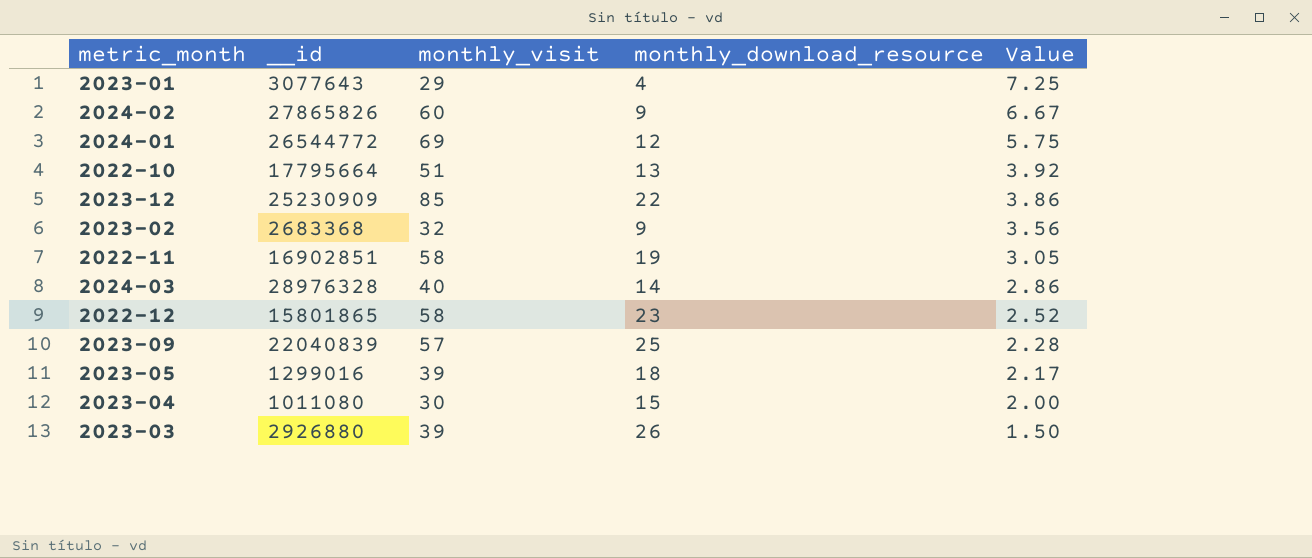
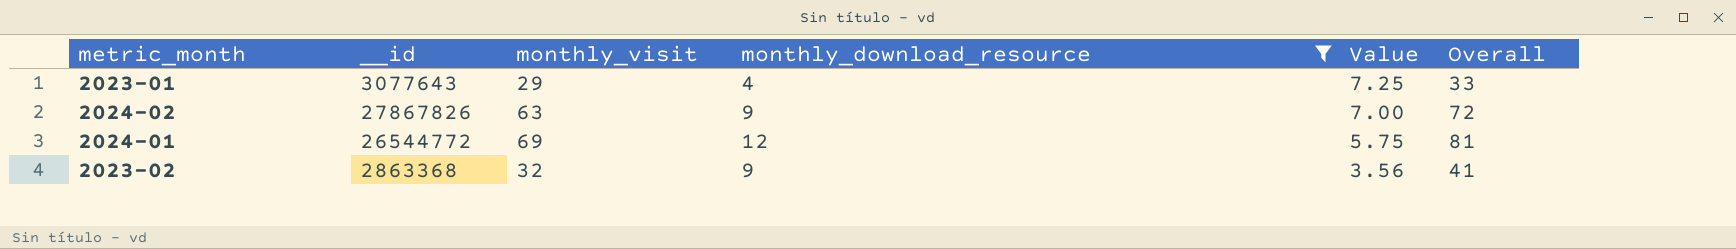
filter: none -> monthly_download_resource <= 12
column Overall | formula: none -> [monthly_visit] + [monthly_download_resource]
2024-02 | __id: 27865826 -> 27867826
2024-02 | monthly_visit: 60 -> 63
2024-02 | Value: 6.67 -> 7.00
2023-02 | __id: 2683368 -> 2863368

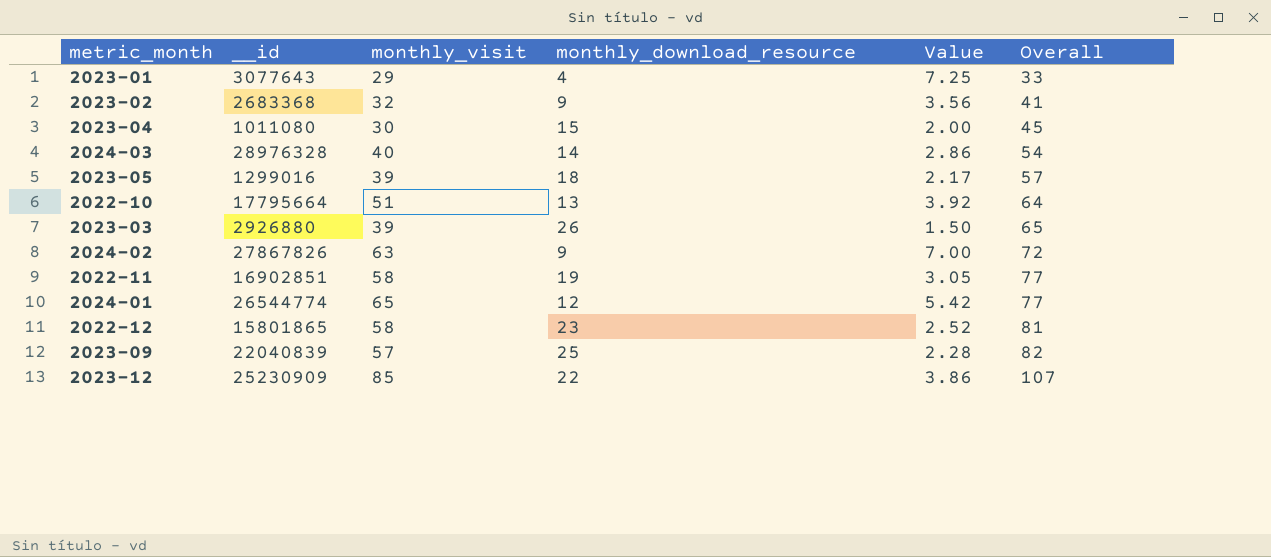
filter: monthly_download_resource <= 12 -> none
row order: Value descending -> Overall ascending
2023-02 | __id: 2863368 -> 2683368
2024-01 | __id: 26544772 -> 26544774
2024-01 | monthly_visit: 69 -> 65
2024-01 | Value: 5.75 -> 5.42
2024-01 | Overall: 81 -> 77

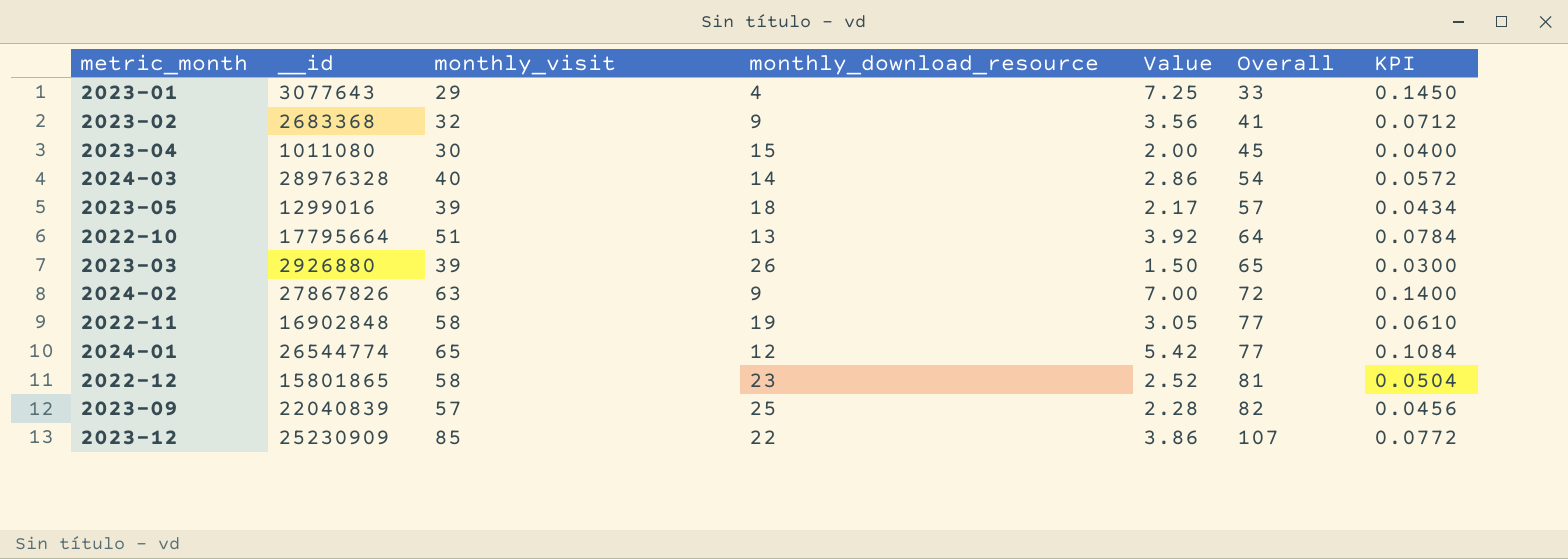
column KPI | formula: none -> [Value] * 0.02
2022-11 | __id: 16902851 -> 16902848

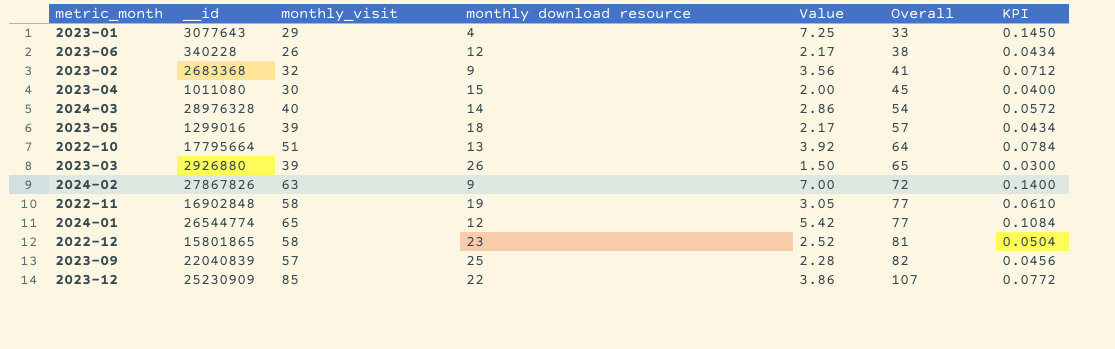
column name: monthly_download_resource -> monthly download resource
row 2023-06: none -> 340228 | 26 | 12 | 2.17 | 38 | 0.0434

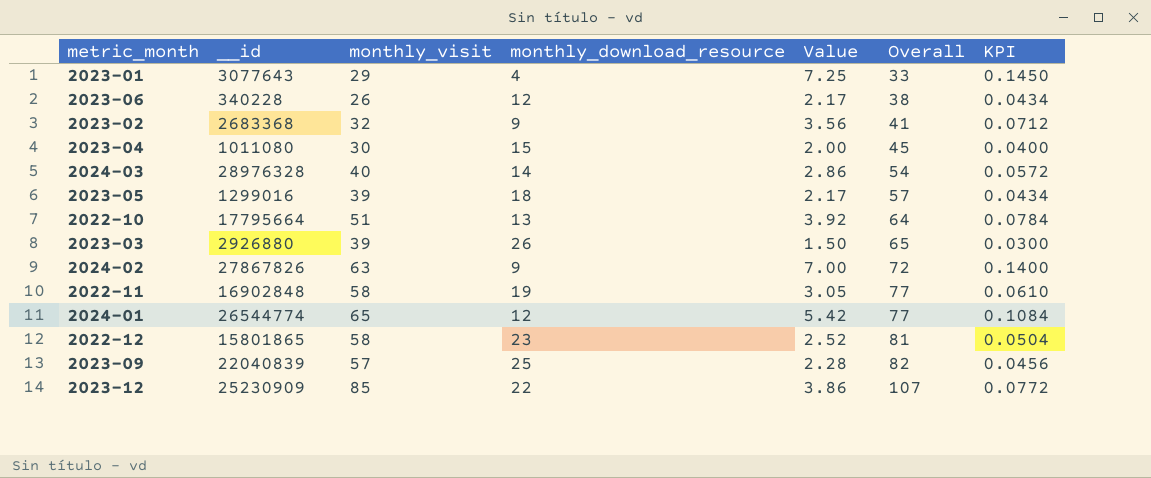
column name: monthly download resource -> monthly_download_resource

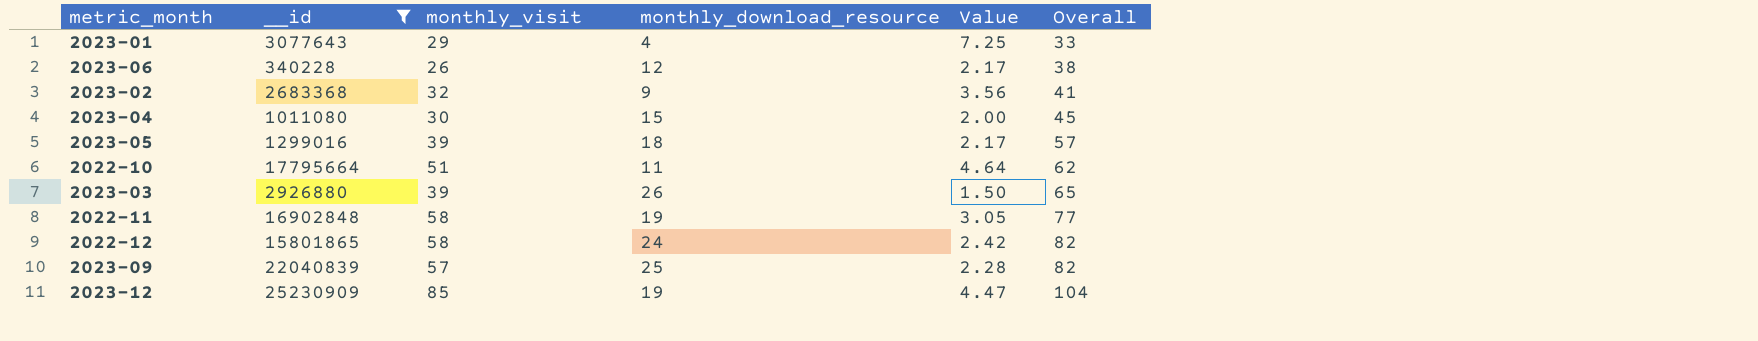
filter: none -> __id <= 25230909
column KPI | formula: [Value] * 0.02 -> none
2022-10 | monthly_download_resource: 13 -> 11
2022-10 | Value: 3.92 -> 4.64
2022-10 | Overall: 64 -> 62
2022-12 | monthly_download_resource: 23 -> 24
2022-12 | Value: 2.52 -> 2.42
2022-12 | Overall: 81 -> 82
2023-12 | monthly_download_resource: 22 -> 19
2023-12 | Value: 3.86 -> 4.47
2023-12 | Overall: 107 -> 104

